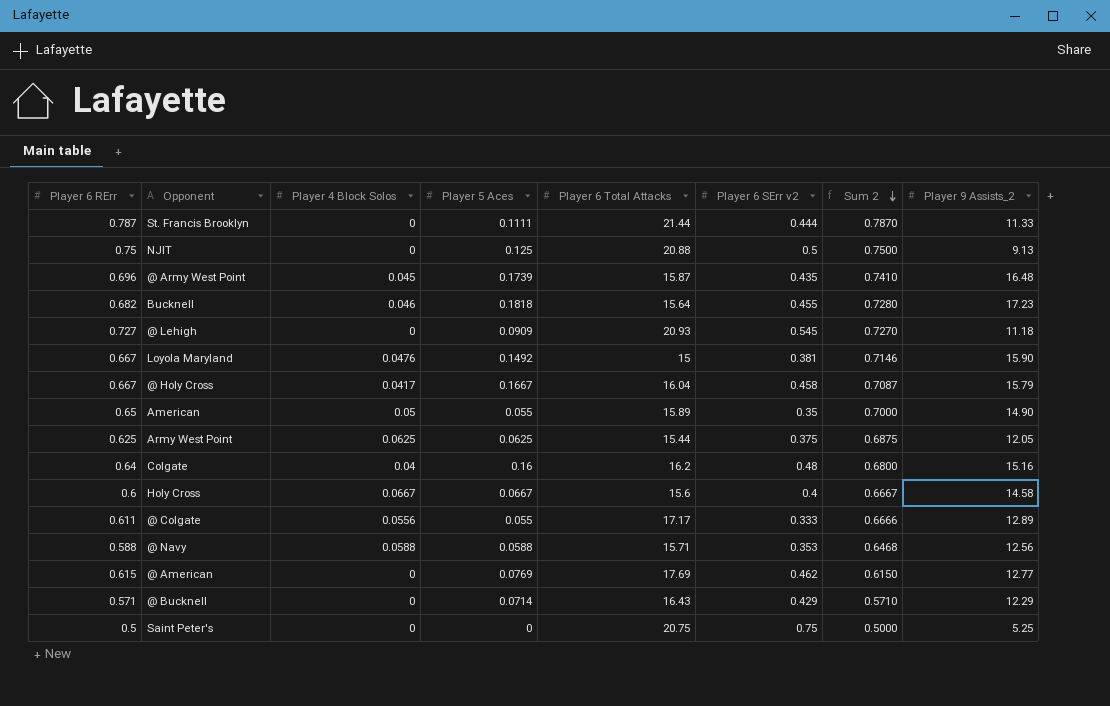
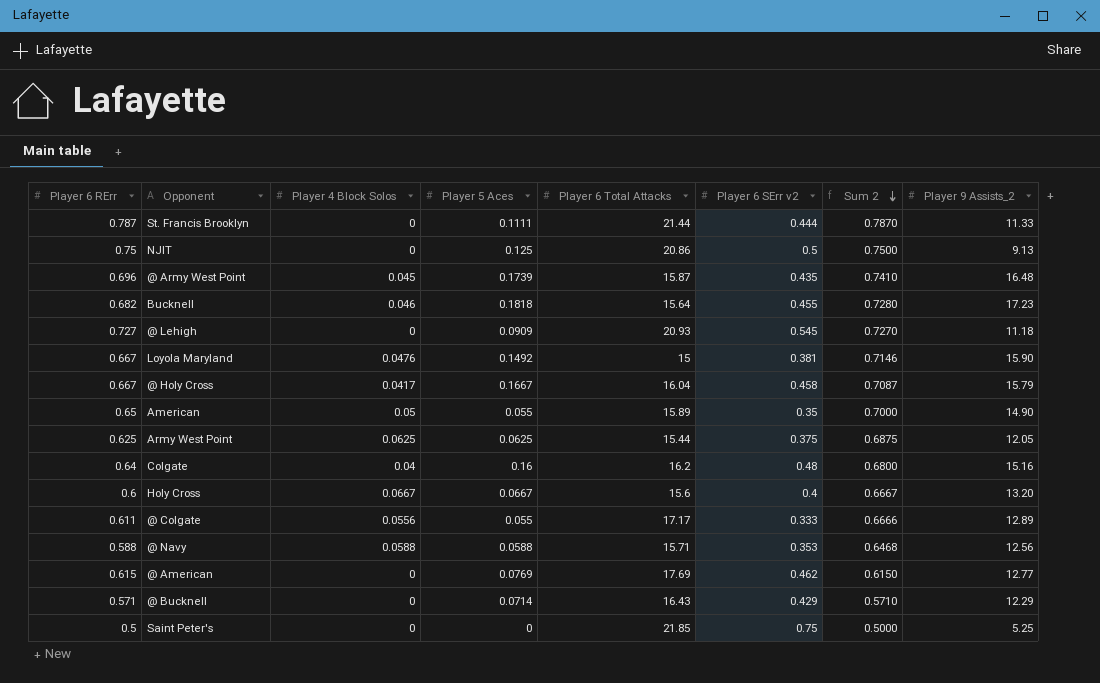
NJIT | Player 6 Total Attacks: 20.88 -> 20.86
Holy Cross | Player 9 Assists_2: 14.58 -> 13.20
Saint Peter's | Player 6 Total Attacks: 20.75 -> 21.85

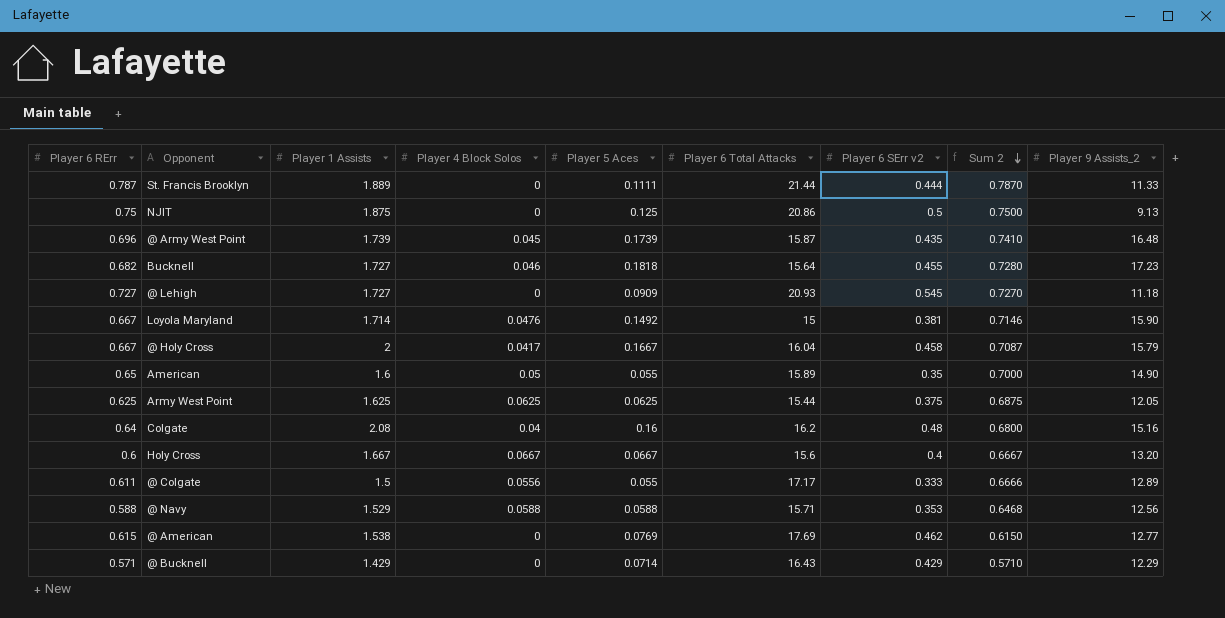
column Player 1 Assists | position: none -> 3
row Saint Peter's: 0.5 | 0 | 0 | 21.85 | 0.75 | 0.5000 | 5.25 -> none

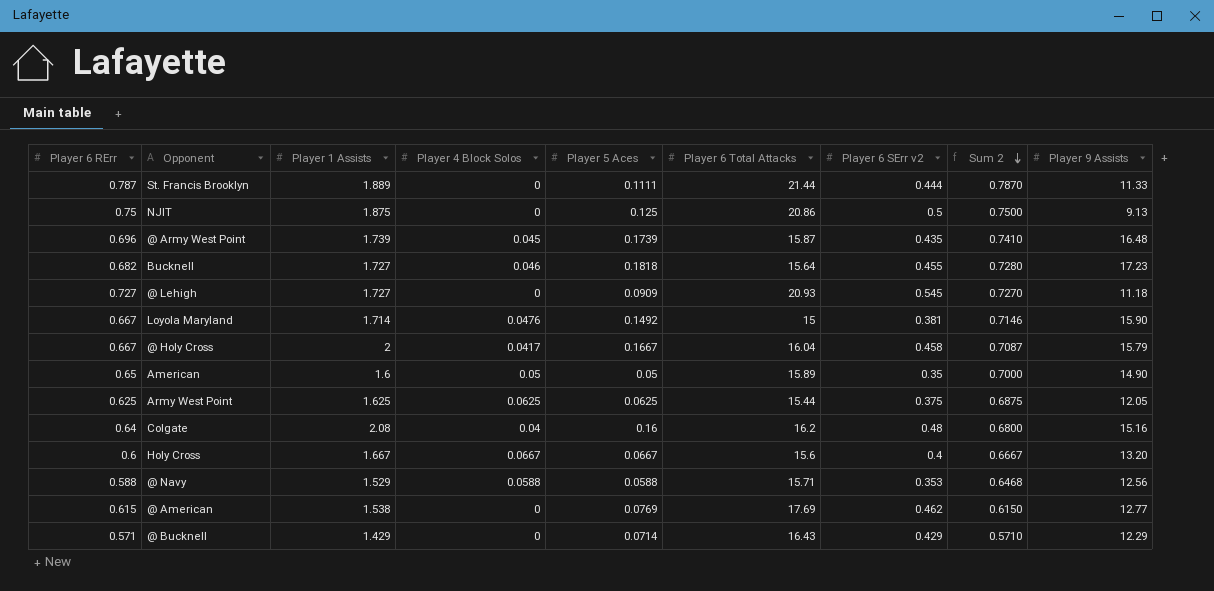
column name: Player 9 Assists_2 -> Player 9 Assists
row @ Colgate: 0.611 | 1.5 | 0.0556 | 0.055 | 17.17 | 0.333 | 0.6666 | 12.89 -> none
American | Player 5 Aces: 0.055 -> 0.05

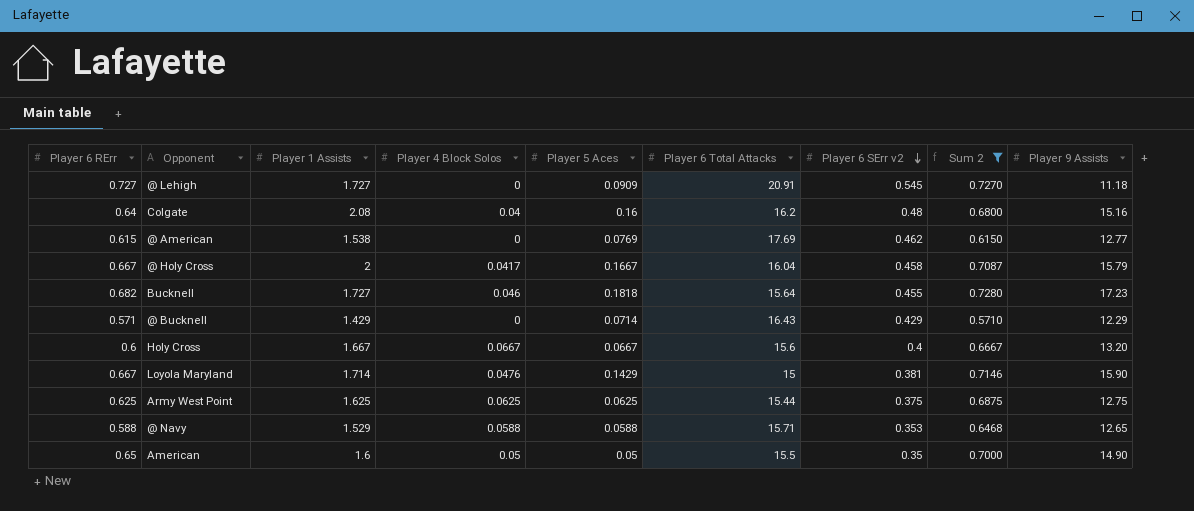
filter: none -> Sum 2 <= 0.7280
row order: Sum 2 descending -> Player 6 SErr v2 descending
@ Lehigh | Player 6 Total Attacks: 20.93 -> 20.91
Loyola Maryland | Player 5 Aces: 0.1492 -> 0.1429
Army West Point | Player 9 Assists: 12.05 -> 12.75
@ Navy | Player 9 Assists: 12.56 -> 12.65
American | Player 6 Total Attacks: 15.89 -> 15.5

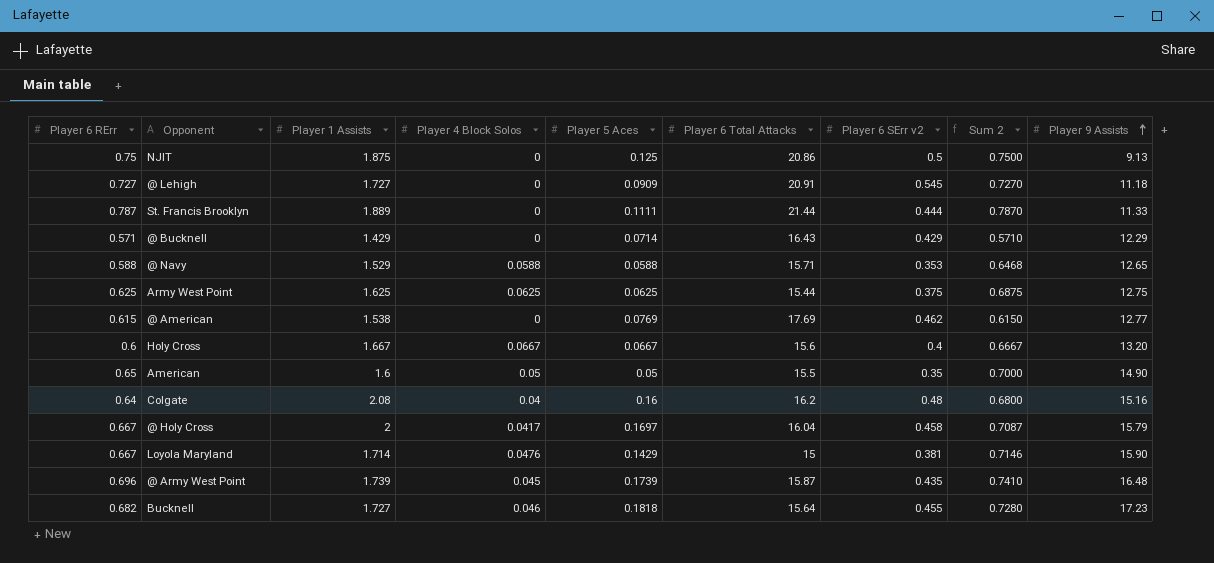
filter: Sum 2 <= 0.7280 -> none
row order: Player 6 SErr v2 descending -> Player 9 Assists ascending
@ Holy Cross | Player 5 Aces: 0.1667 -> 0.1697

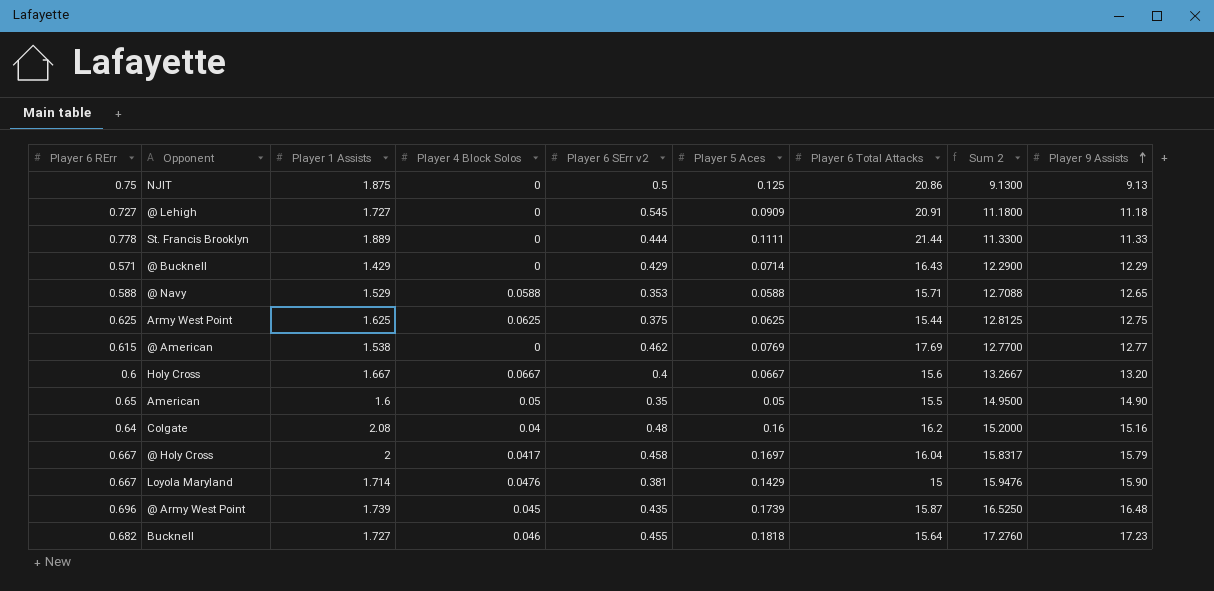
column Player 6 SErr v2 | position: 7 -> 5
column Sum 2 | formula: [Player 6 RErr] + [Player 4 Block Solos] -> [Player 4 Block Solos] + [Player 9 Assists]
St. Francis Brooklyn | Player 6 RErr: 0.787 -> 0.778

